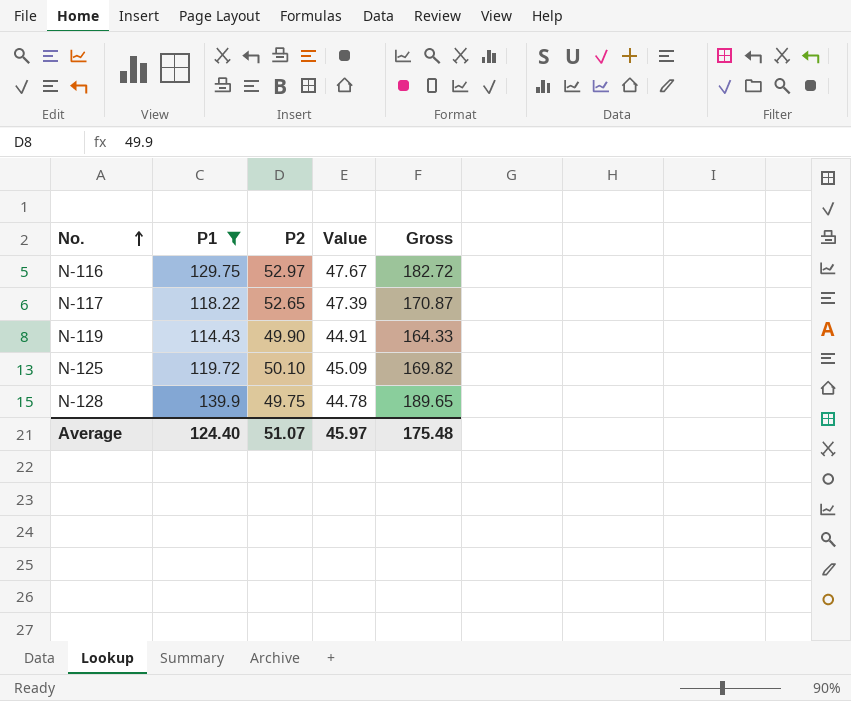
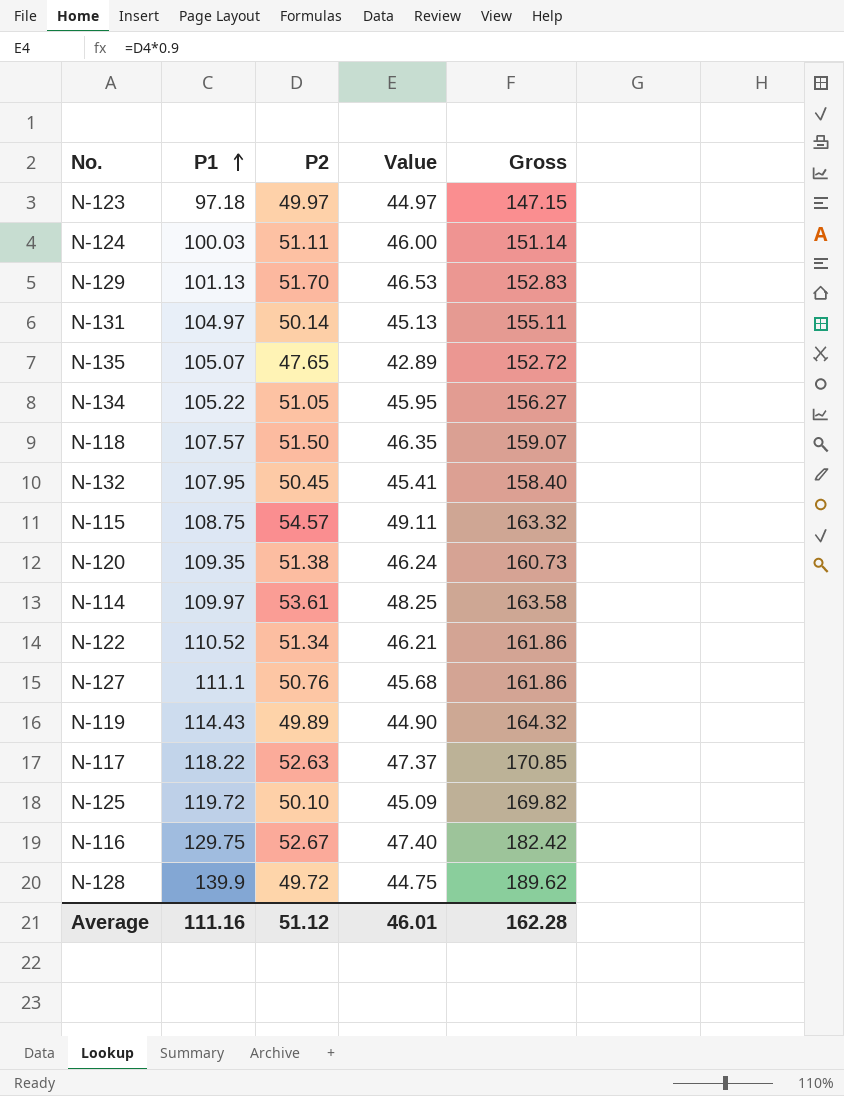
filter: P1 >= 114.43 -> none
row order: No. ascending -> P1 ascending
N-119 | P2: 49.90 -> 49.89
N-119 | Value: 44.91 -> 44.90
N-119 | Gross: 164.33 -> 164.32
N-117 | P2: 52.65 -> 52.63
N-117 | Value: 47.39 -> 47.37
N-117 | Gross: 170.87 -> 170.85
N-116 | P2: 52.97 -> 52.67
N-116 | Value: 47.67 -> 47.40
N-116 | Gross: 182.72 -> 182.42
N-128 | P2: 49.75 -> 49.72
N-128 | Value: 44.78 -> 44.75
N-128 | Gross: 189.65 -> 189.62
Average | P1: 124.40 -> 111.16
Average | P2: 51.07 -> 51.12
Average | Value: 45.97 -> 46.01
Average | Gross: 175.48 -> 162.28

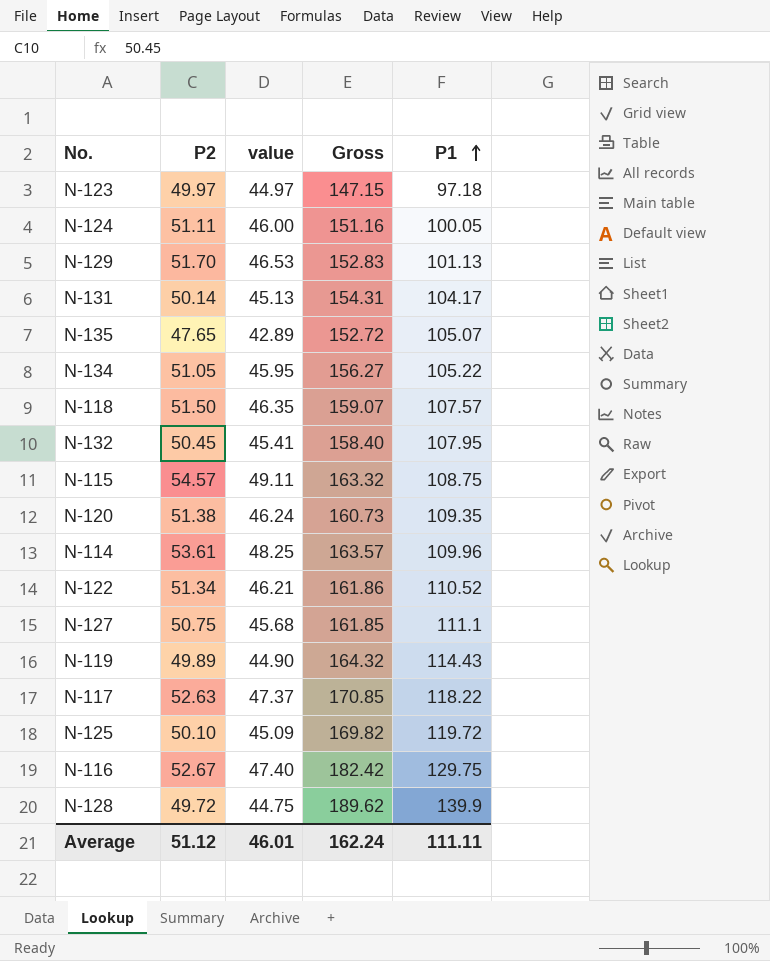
column name: Value -> value
column P1 | position: 2 -> 5
N-124 | Gross: 151.14 -> 151.16
N-124 | P1: 100.03 -> 100.05
N-131 | Gross: 155.11 -> 154.31
N-131 | P1: 104.97 -> 104.17
N-114 | Gross: 163.58 -> 163.57
N-114 | P1: 109.97 -> 109.96
N-127 | P2: 50.76 -> 50.75
N-127 | Gross: 161.86 -> 161.85
Average | Gross: 162.28 -> 162.24
Average | P1: 111.16 -> 111.11

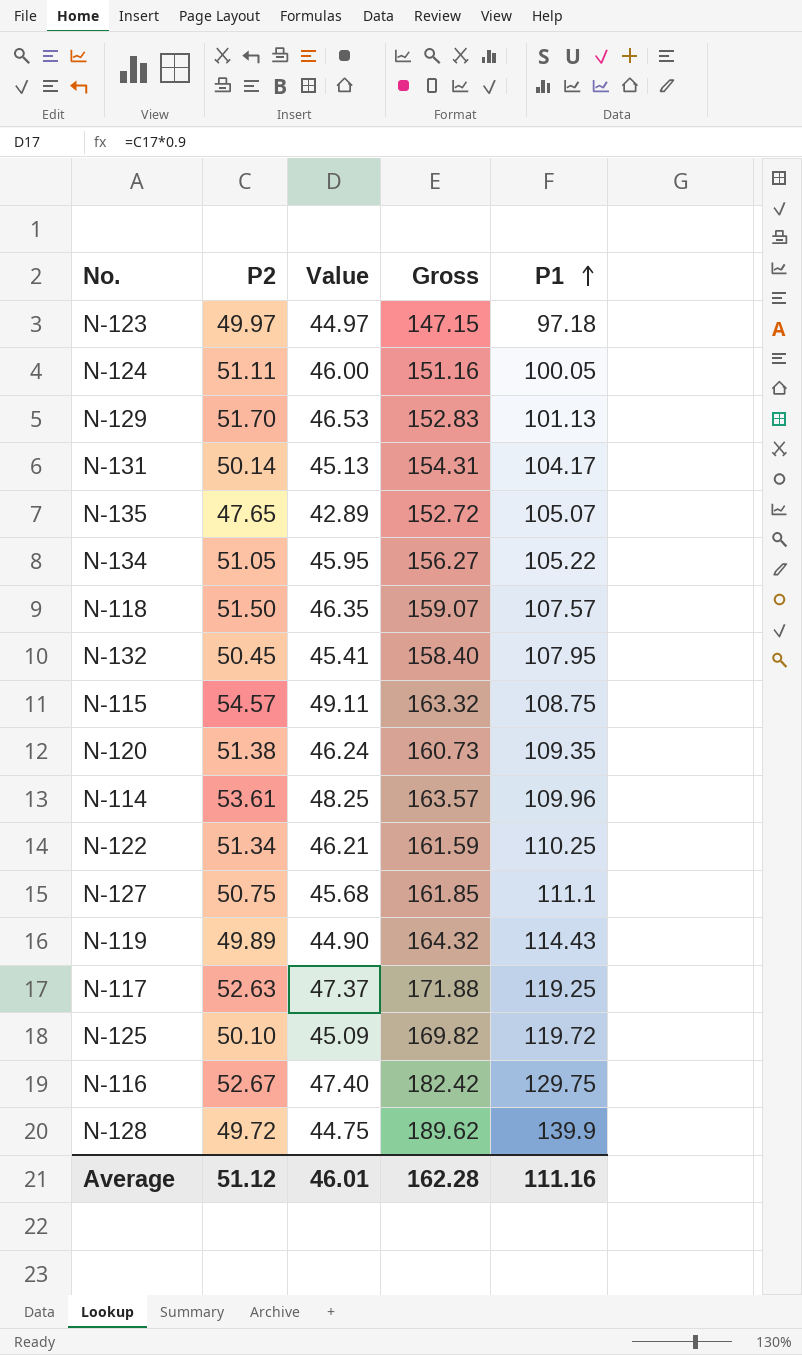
column name: value -> Value
N-122 | Gross: 161.86 -> 161.59
N-122 | P1: 110.52 -> 110.25
N-117 | Gross: 170.85 -> 171.88
N-117 | P1: 118.22 -> 119.25
Average | Gross: 162.24 -> 162.28
Average | P1: 111.11 -> 111.16

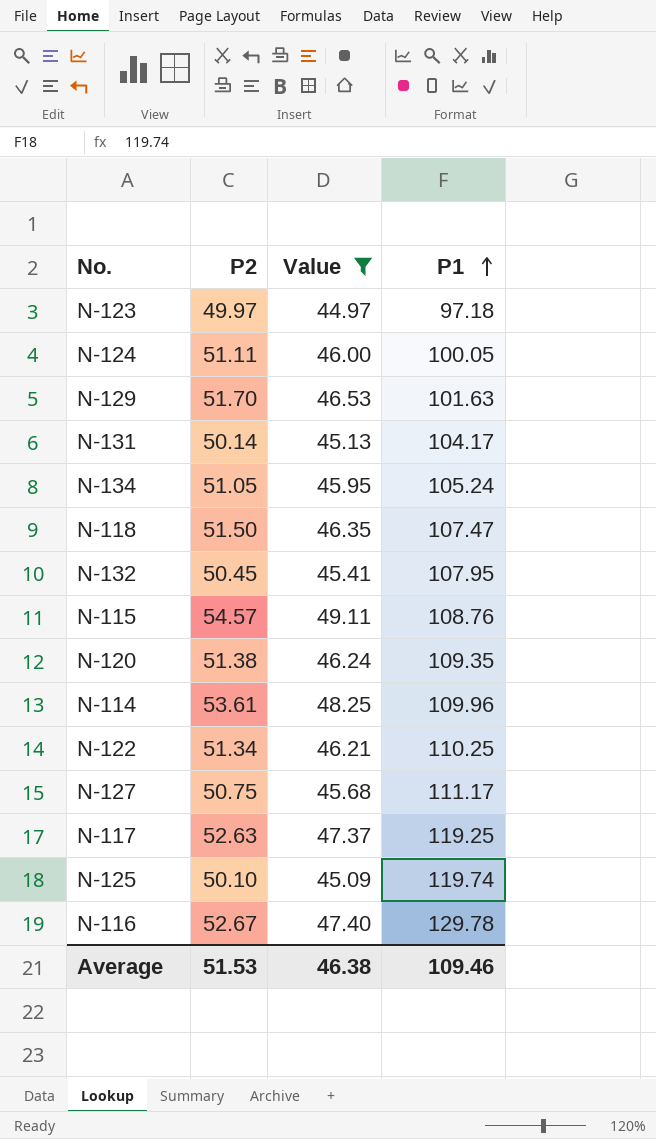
filter: none -> Value >= 44.97
column Gross | formula: [P2] + [P1] -> none
N-129 | P1: 101.13 -> 101.63
N-134 | P1: 105.22 -> 105.24
N-118 | P1: 107.57 -> 107.47
N-115 | P1: 108.75 -> 108.76
N-127 | P1: 111.1 -> 111.17
N-125 | P1: 119.72 -> 119.74
N-116 | P1: 129.75 -> 129.78
Average | P2: 51.12 -> 51.53
Average | Value: 46.01 -> 46.38
Average | P1: 111.16 -> 109.46

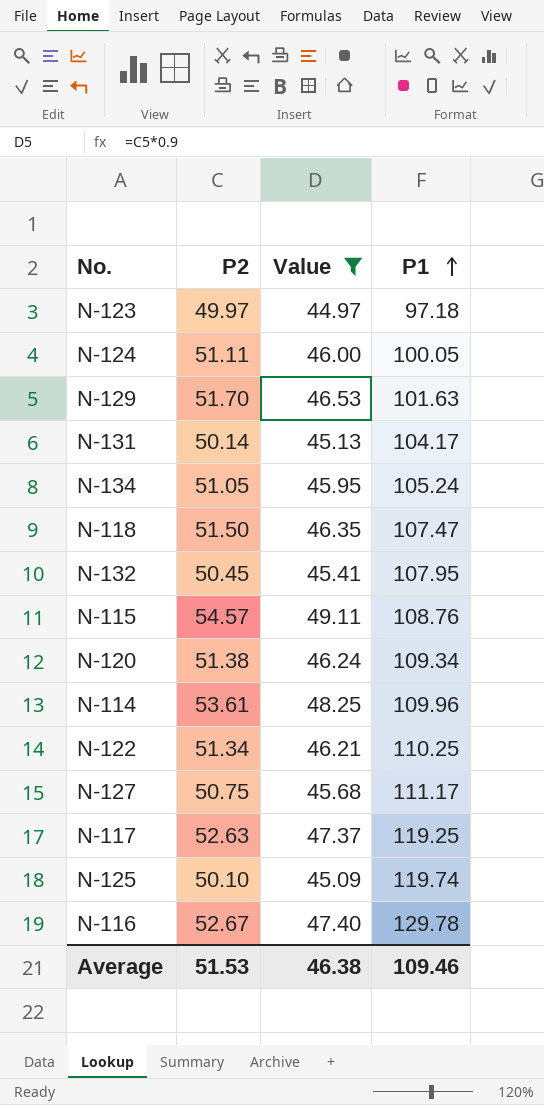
N-120 | P1: 109.35 -> 109.34

